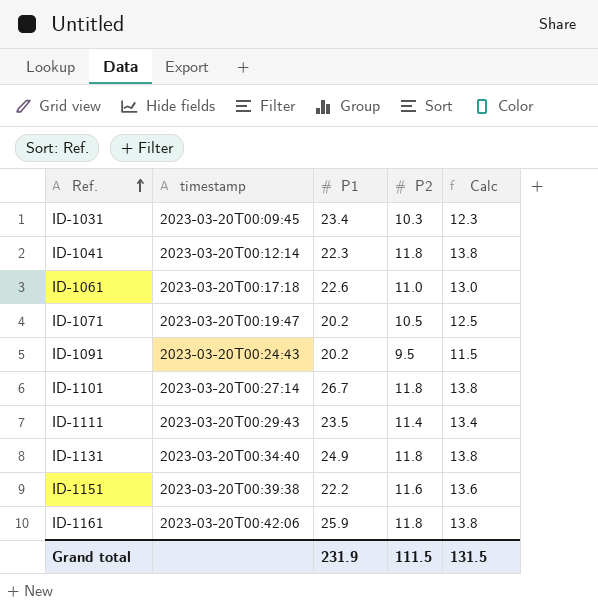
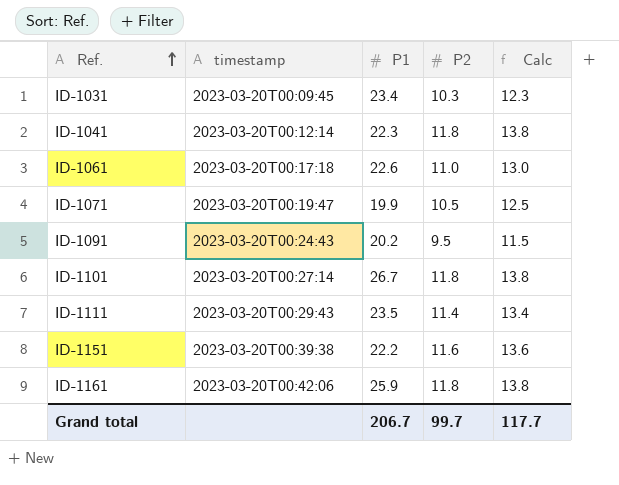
row ID-1131: 2023-03-20T00:34:40 | 24.9 | 11.8 | 13.8 -> none
ID-1071 | P1: 20.2 -> 19.9
Grand total | P1: 231.9 -> 206.7
Grand total | P2: 111.5 -> 99.7
Grand total | Calc: 131.5 -> 117.7

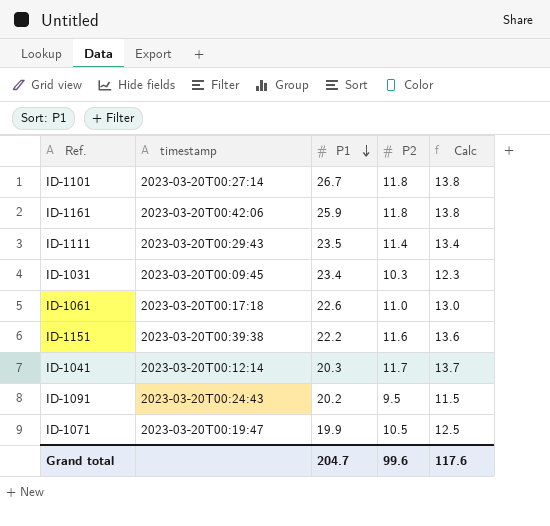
row order: Ref. ascending -> P1 descending
ID-1041 | P1: 22.3 -> 20.3
ID-1041 | P2: 11.8 -> 11.7
ID-1041 | Calc: 13.8 -> 13.7
Grand total | P1: 206.7 -> 204.7
Grand total | P2: 99.7 -> 99.6
Grand total | Calc: 117.7 -> 117.6

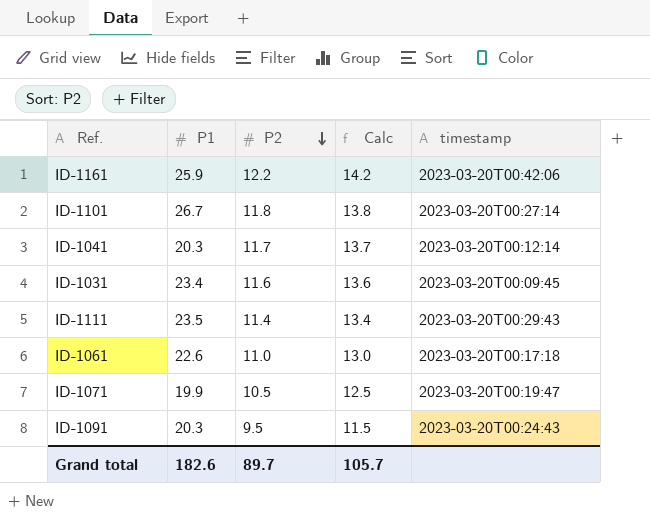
row order: P1 descending -> P2 descending
column timestamp | position: 2 -> 5
row ID-1151: 2023-03-20T00:39:38 | 22.2 | 11.6 | 13.6 -> none
ID-1161 | P2: 11.8 -> 12.2
ID-1161 | Calc: 13.8 -> 14.2
ID-1031 | P2: 10.3 -> 11.6
ID-1031 | Calc: 12.3 -> 13.6
ID-1091 | P1: 20.2 -> 20.3
Grand total | P1: 204.7 -> 182.6
Grand total | P2: 99.6 -> 89.7
Grand total | Calc: 117.6 -> 105.7

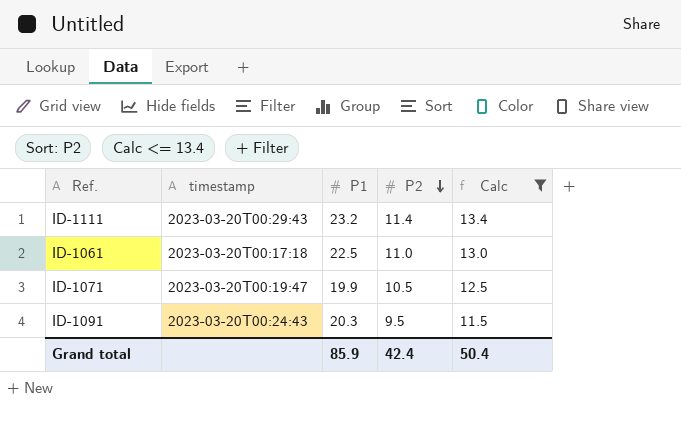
filter: none -> Calc <= 13.4
column timestamp | position: 5 -> 2
ID-1111 | P1: 23.5 -> 23.2
ID-1061 | P1: 22.6 -> 22.5
Grand total | P1: 182.6 -> 85.9
Grand total | P2: 89.7 -> 42.4
Grand total | Calc: 105.7 -> 50.4

